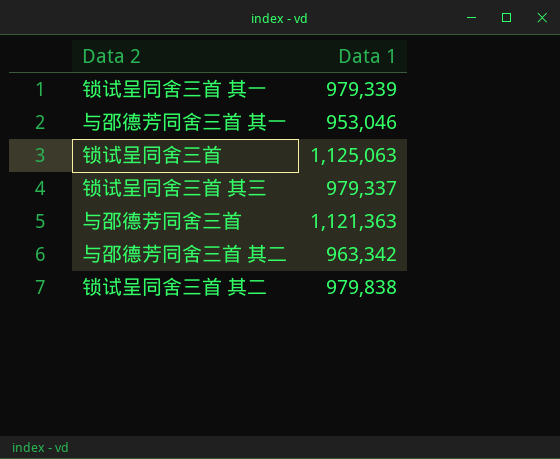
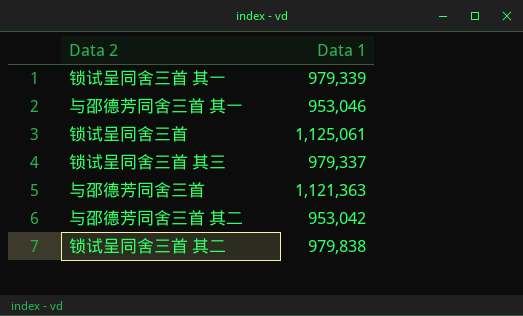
锁试呈同舍三首 | Data 1: 1,125,063 -> 1,125,061
与邵德芳同舍三首 其二 | Data 1: 963,342 -> 953,042

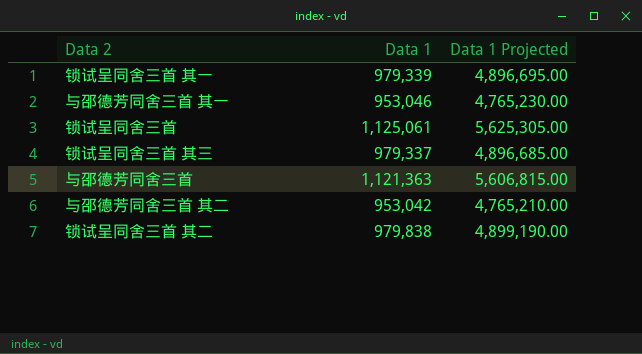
column Data 1 Projected | formula: none -> [Data 1] * 5

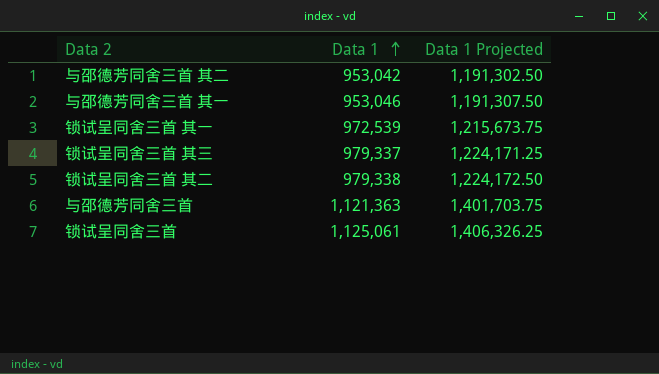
row order: none -> Data 1 ascending
column Data 1 Projected | formula: [Data 1] * 5 -> [Data 1] * 1.25
锁试呈同舍三首 其一 | Data 1: 979,339 -> 972,539
锁试呈同舍三首 其二 | Data 1: 979,838 -> 979,338

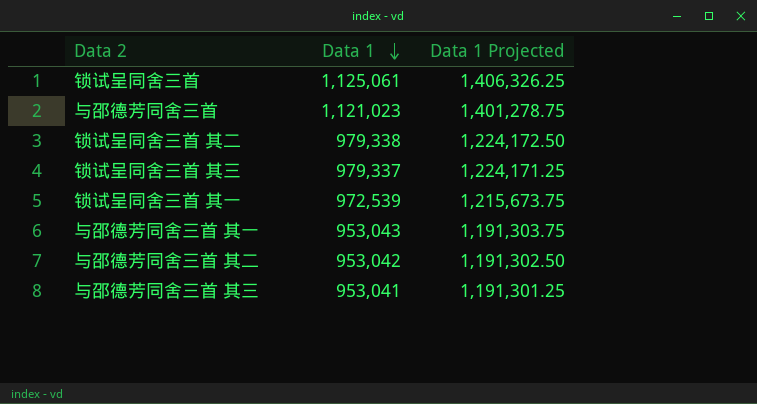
row order: Data 1 ascending -> Data 1 descending
与邵德芳同舍三首 | Data 1: 1,121,363 -> 1,121,023
与邵德芳同舍三首 | Data 1 Projected: 1,401,703.75 -> 1,401,278.75
与邵德芳同舍三首 其一 | Data 1: 953,046 -> 953,043
与邵德芳同舍三首 其一 | Data 1 Projected: 1,191,307.50 -> 1,191,303.75
row 与邵德芳同舍三首 其三: none -> 953,041 | 1,191,301.25

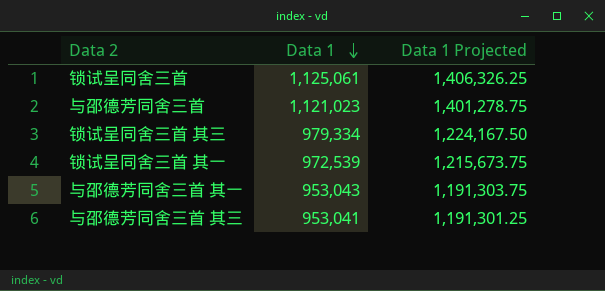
row 锁试呈同舍三首 其二: 979,338 | 1,224,172.50 -> none
row 与邵德芳同舍三首 其二: 953,042 | 1,191,302.50 -> none
锁试呈同舍三首 其三 | Data 1: 979,337 -> 979,334
锁试呈同舍三首 其三 | Data 1 Projected: 1,224,171.25 -> 1,224,167.50

